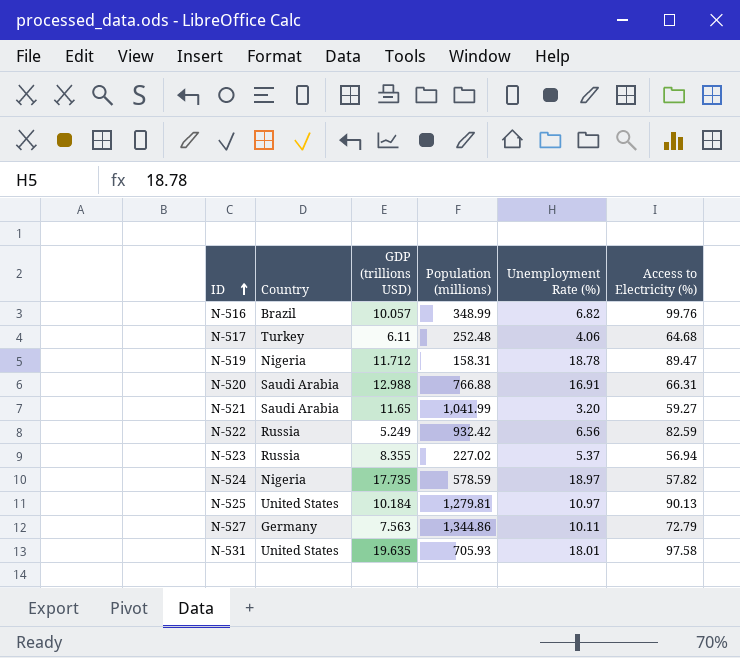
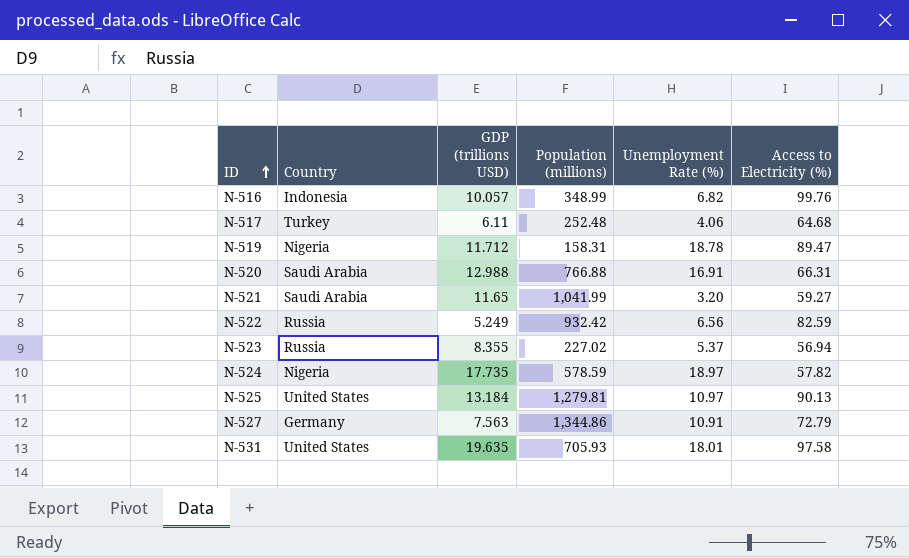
N-516 | Country: Brazil -> Indonesia
N-525 | GDP (trillions USD): 10.184 -> 13.184
N-527 | Unemployment Rate (%): 10.11 -> 10.91

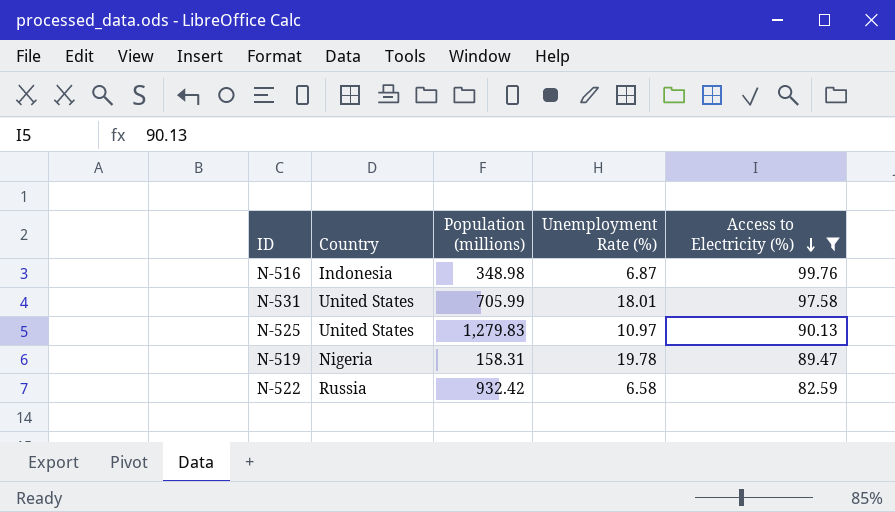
filter: none -> Access to Electricity (%) >= 82.59
row order: ID ascending -> Access to Electricity (%) descending
column GDP (trillions USD) | position: 3 -> none
N-516 | Population (millions): 348.99 -> 348.98
N-516 | Unemployment Rate (%): 6.82 -> 6.87
N-531 | Population (millions): 705.93 -> 705.99
N-525 | Population (millions): 1,279.81 -> 1,279.83
N-519 | Unemployment Rate (%): 18.78 -> 19.78
N-522 | Unemployment Rate (%): 6.56 -> 6.58

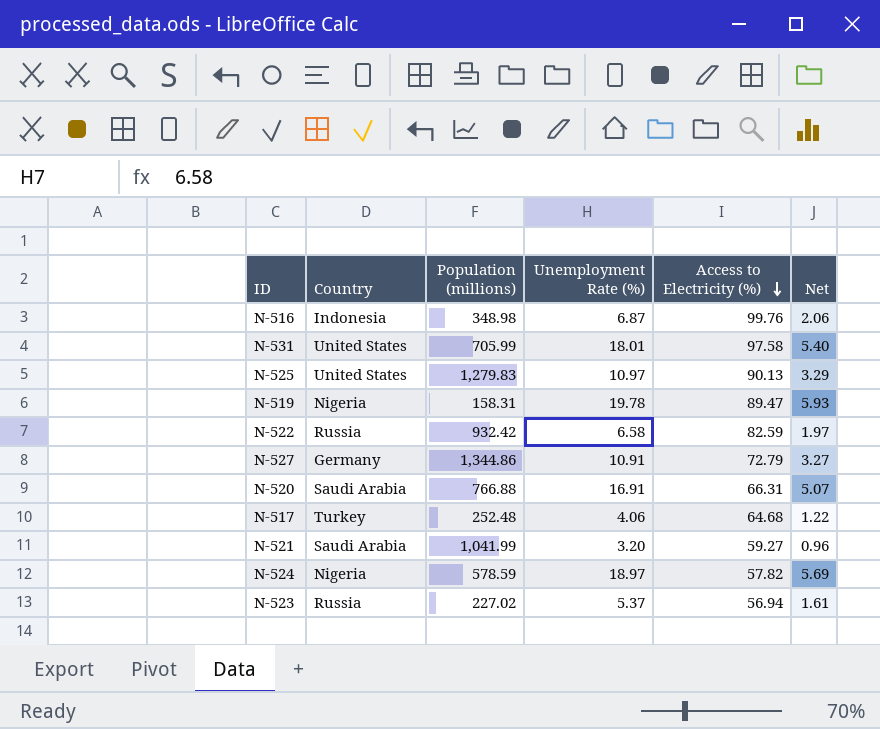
filter: Access to Electricity (%) >= 82.59 -> none
column Net | formula: none -> [Unemployment Rate (%)] * 0.3

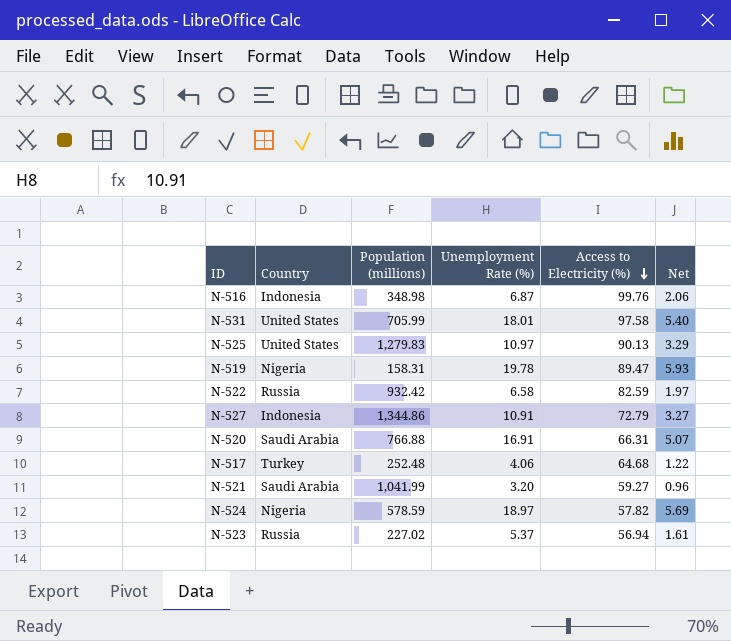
N-527 | Country: Germany -> Indonesia

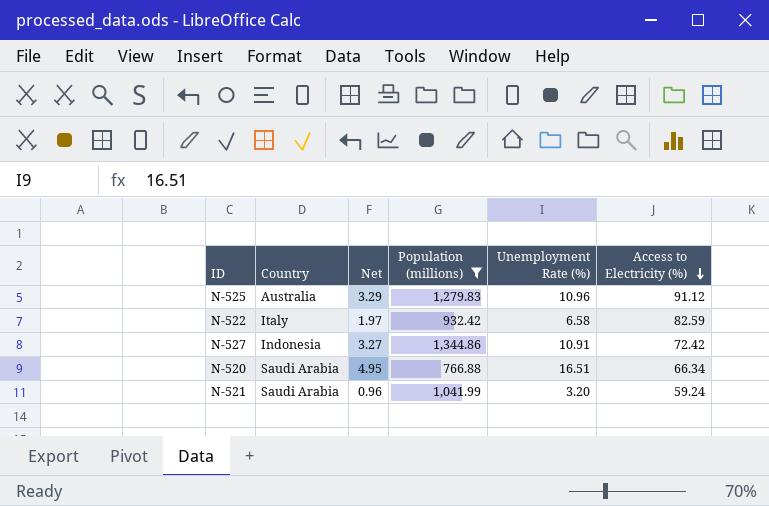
filter: none -> Population (millions) >= 766.88
column Net | position: 6 -> 3
N-525 | Country: United States -> Australia
N-525 | Unemployment Rate (%): 10.97 -> 10.96
N-525 | Access to Electricity (%): 90.13 -> 91.12
N-522 | Country: Russia -> Italy
N-527 | Access to Electricity (%): 72.79 -> 72.42
N-520 | Net: 5.07 -> 4.95
N-520 | Unemployment Rate (%): 16.91 -> 16.51
N-520 | Access to Electricity (%): 66.31 -> 66.34
N-521 | Access to Electricity (%): 59.27 -> 59.24

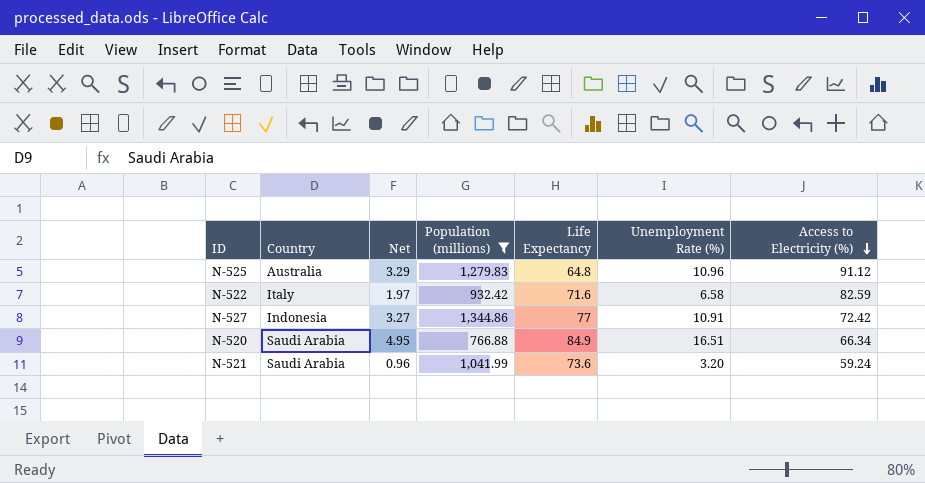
column Life Expectancy | position: none -> 5

